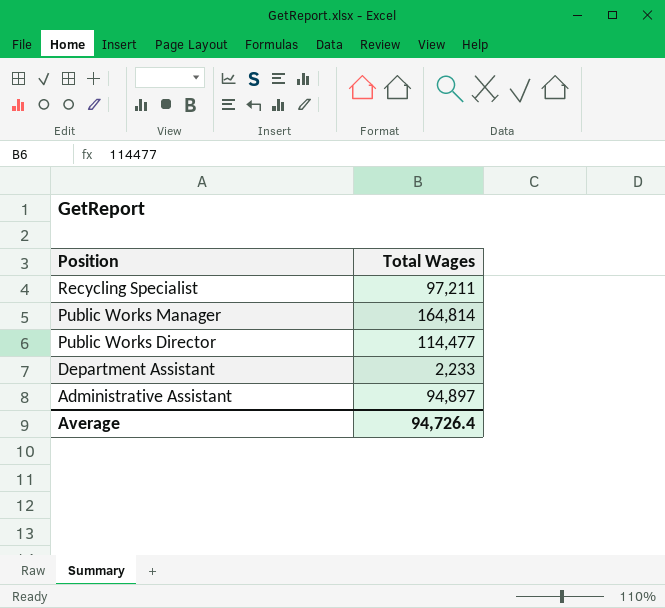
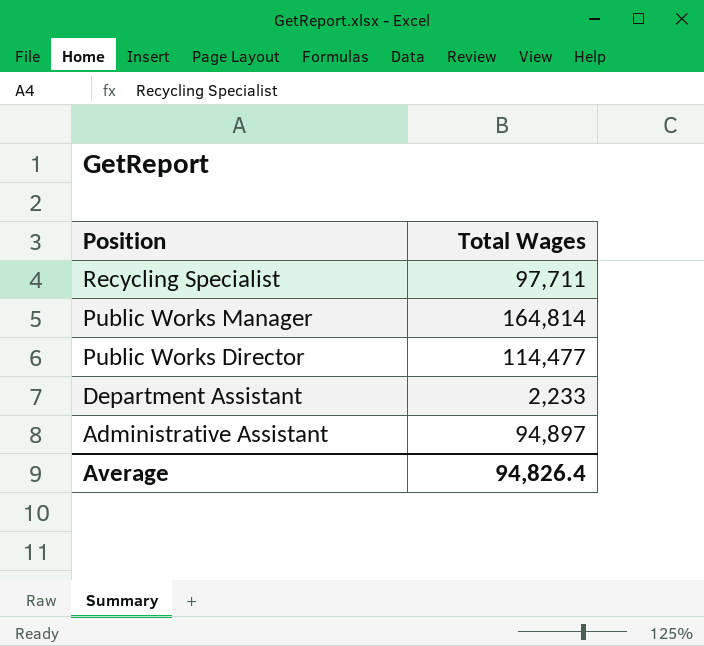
Recycling Specialist | Total Wages: 97,211 -> 97,711
Average | Total Wages: 94,726.4 -> 94,826.4

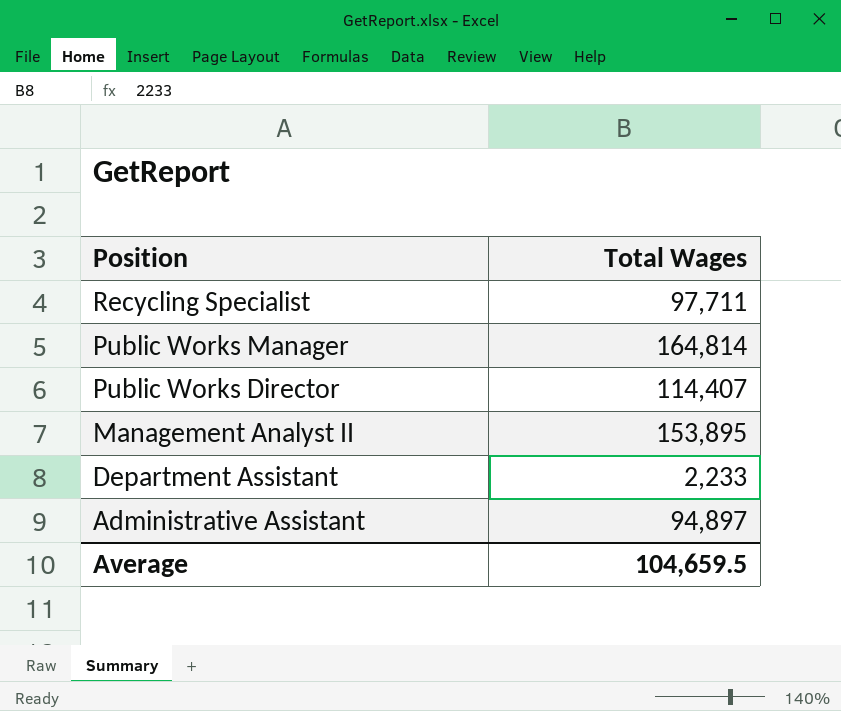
Public Works Director | Total Wages: 114,477 -> 114,407
row Management Analyst II: none -> 153,895
Average | Total Wages: 94,826.4 -> 104,659.5

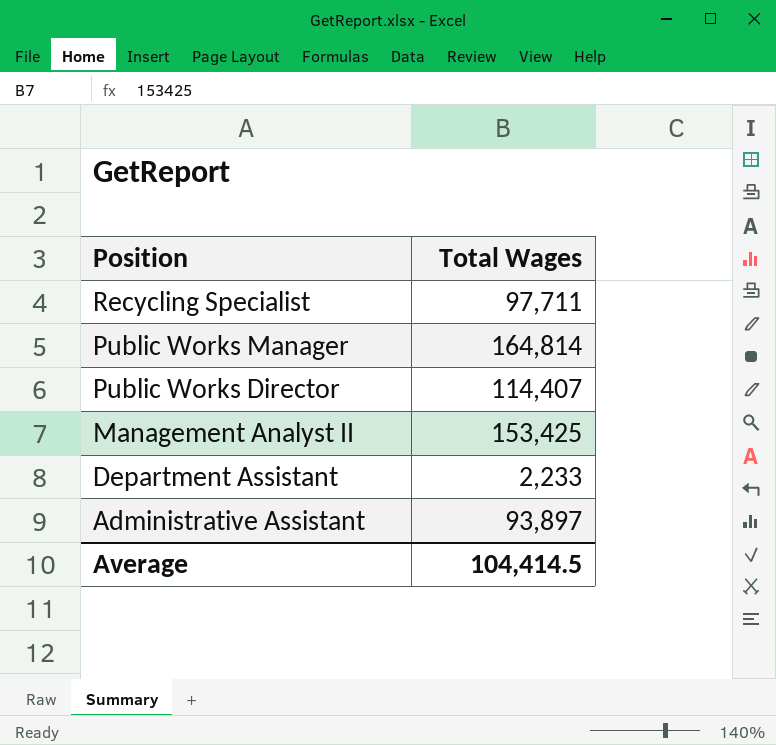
Management Analyst II | Total Wages: 153,895 -> 153,425
Administrative Assistant | Total Wages: 94,897 -> 93,897
Average | Total Wages: 104,659.5 -> 104,414.5

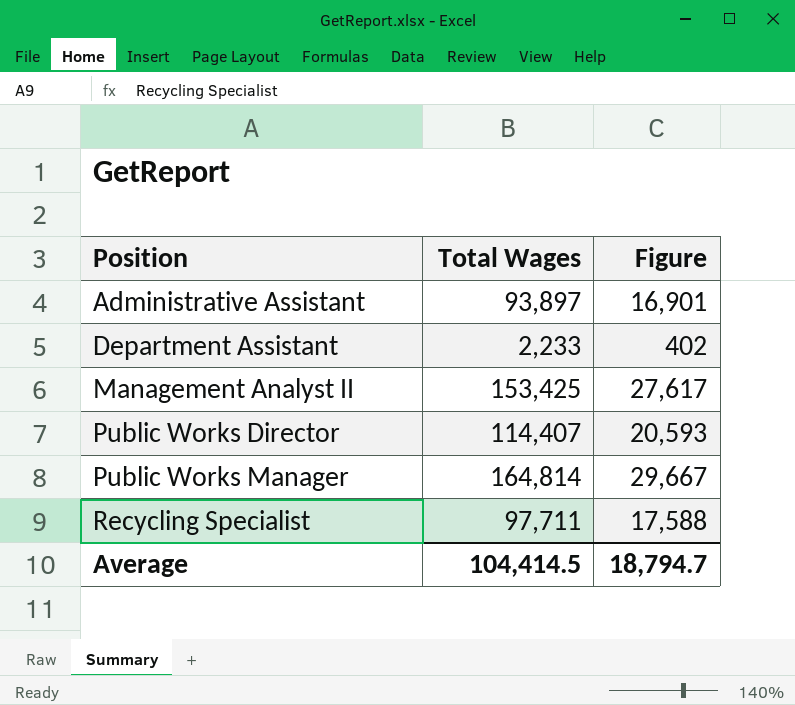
row order: Position descending -> Position ascending
column Figure | formula: none -> [Total Wages] * 0.18

